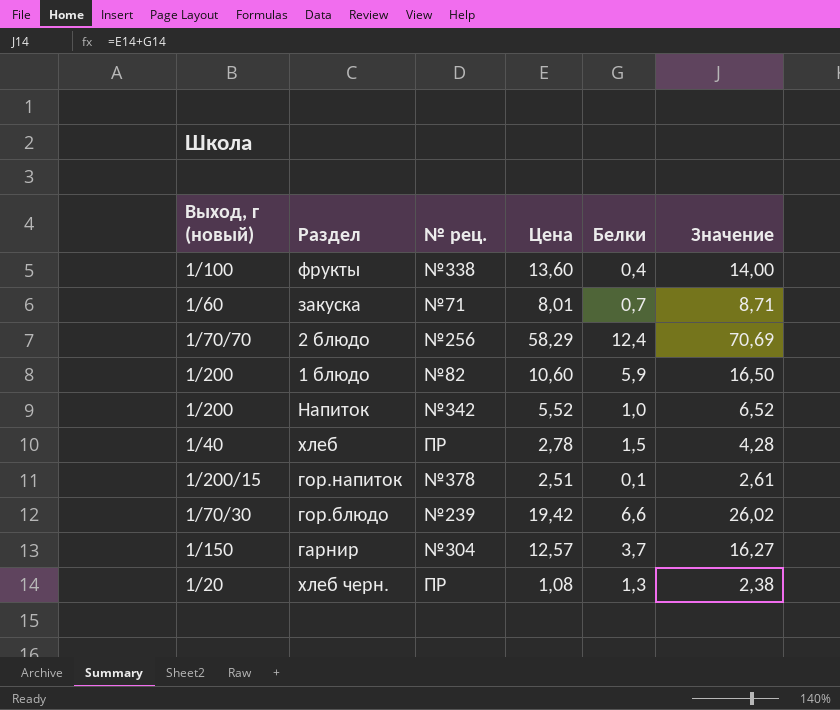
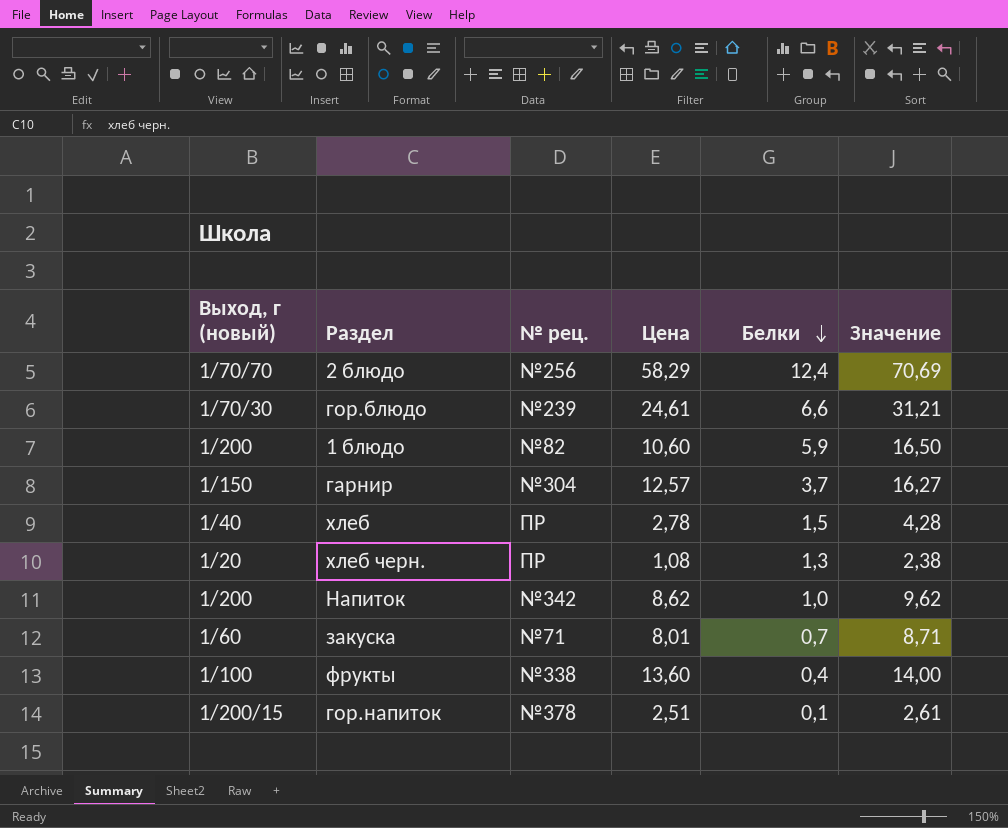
row order: none -> Белки descending
гор.блюдо | Цена: 19,42 -> 24,61
гор.блюдо | Значение: 26,02 -> 31,21
Напиток | Цена: 5,52 -> 8,62
Напиток | Значение: 6,52 -> 9,62

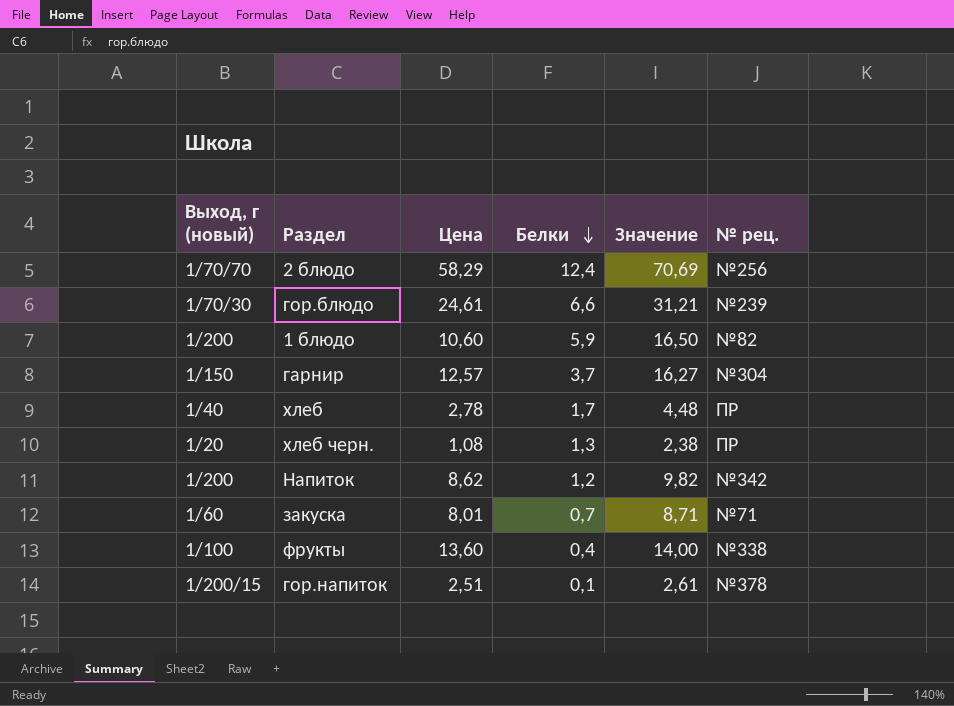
column № рец. | position: 3 -> 6
хлеб | Белки: 1,5 -> 1,7
хлеб | Значение: 4,28 -> 4,48
Напиток | Белки: 1,0 -> 1,2
Напиток | Значение: 9,62 -> 9,82

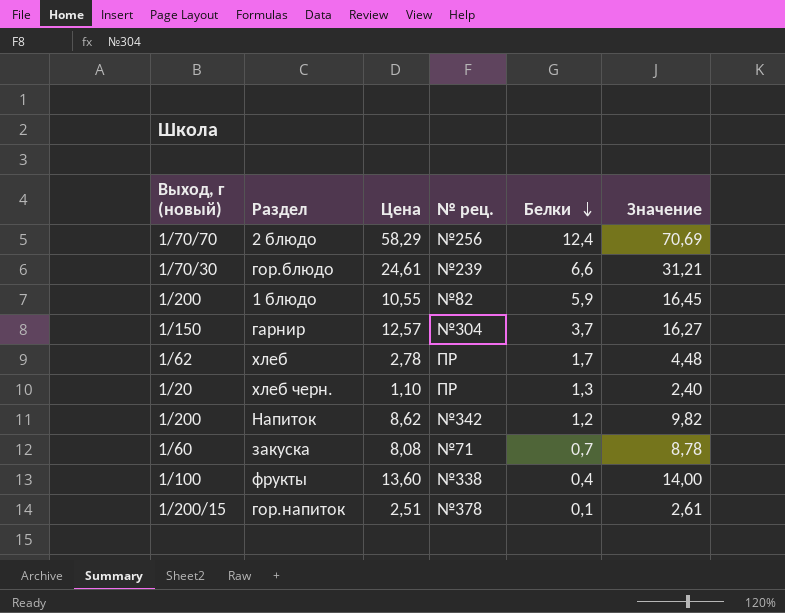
column № рец. | position: 6 -> 4
1 блюдо | Цена: 10,60 -> 10,55
1 блюдо | Значение: 16,50 -> 16,45
хлеб | Выход, г (новый): 1/40 -> 1/62
хлеб черн. | Цена: 1,08 -> 1,10
хлеб черн. | Значение: 2,38 -> 2,40
закуска | Цена: 8,01 -> 8,08
закуска | Значение: 8,71 -> 8,78

